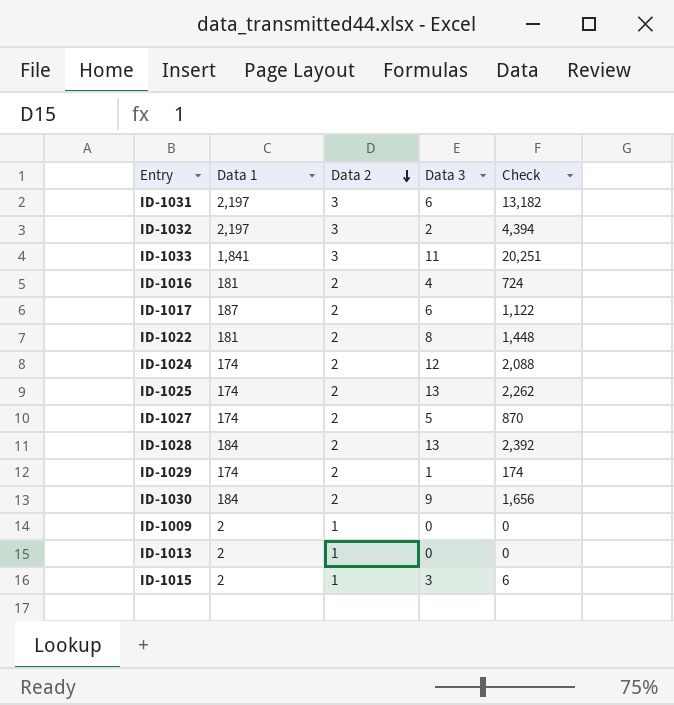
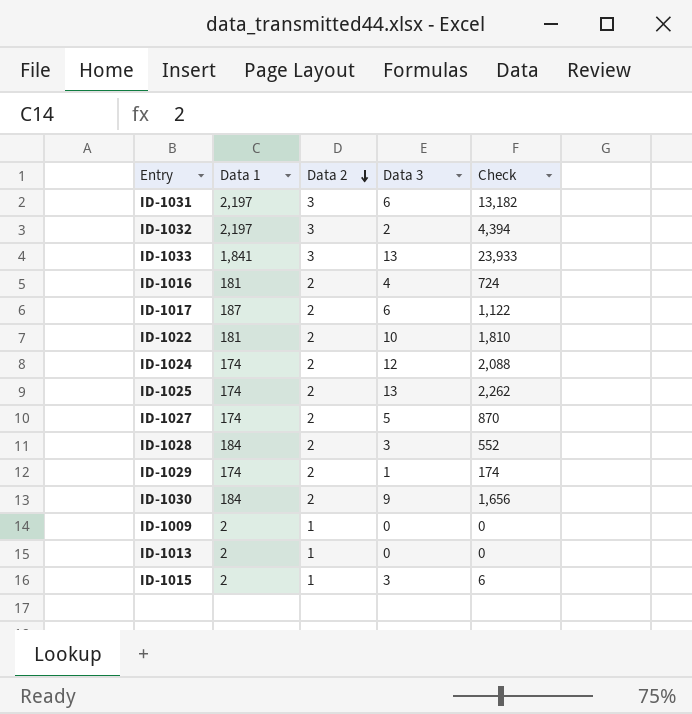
ID-1033 | Data 3: 11 -> 13
ID-1033 | Check: 20,251 -> 23,933
ID-1022 | Data 3: 8 -> 10
ID-1022 | Check: 1,448 -> 1,810
ID-1028 | Data 3: 13 -> 3
ID-1028 | Check: 2,392 -> 552

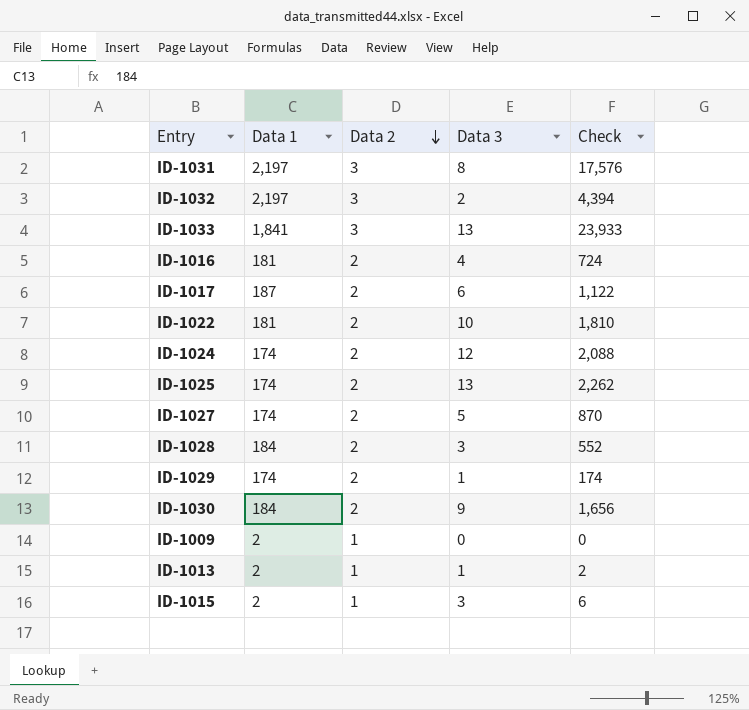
ID-1031 | Data 3: 6 -> 8
ID-1031 | Check: 13,182 -> 17,576
ID-1013 | Data 3: 0 -> 1
ID-1013 | Check: 0 -> 2

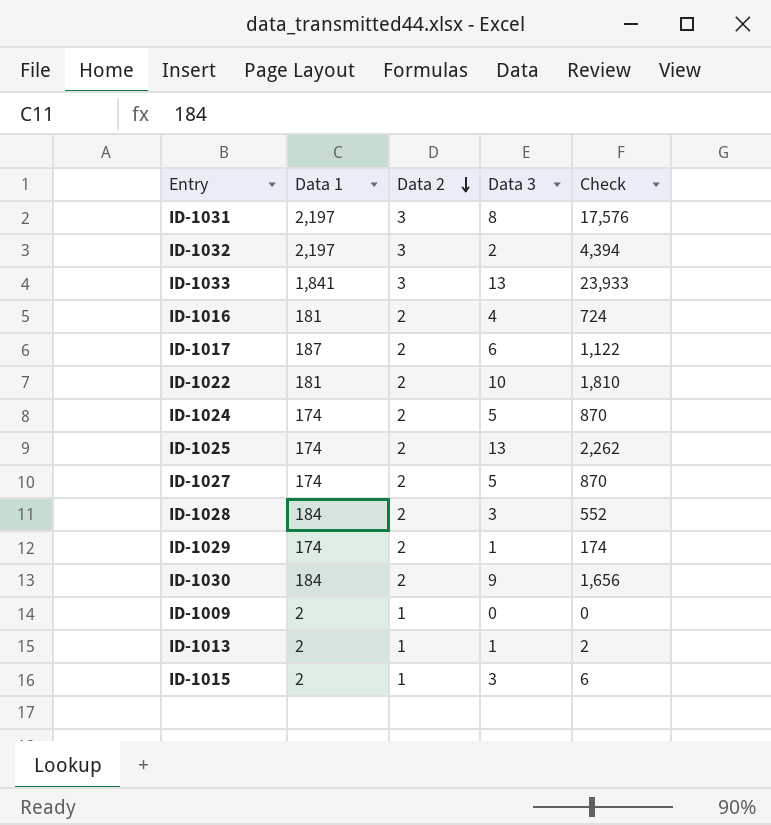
ID-1024 | Data 3: 12 -> 5
ID-1024 | Check: 2,088 -> 870

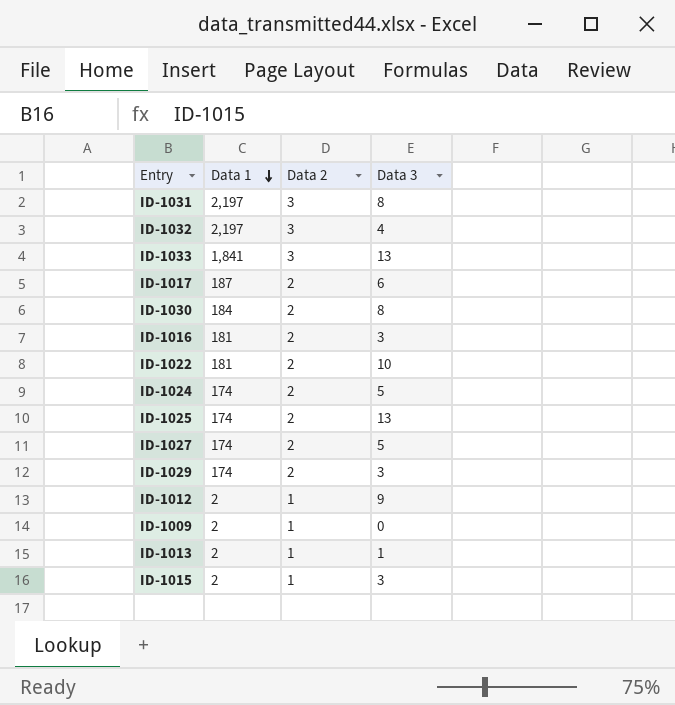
row order: Data 2 descending -> Data 1 descending
column Check | formula: [Data 1] * [Data 3] -> none
row ID-1028: 184 | 2 | 3 | 552 -> none
ID-1032 | Data 3: 2 -> 4
ID-1030 | Data 3: 9 -> 8
ID-1016 | Data 3: 4 -> 3
ID-1029 | Data 3: 1 -> 3
row ID-1012: none -> 2 | 1 | 9

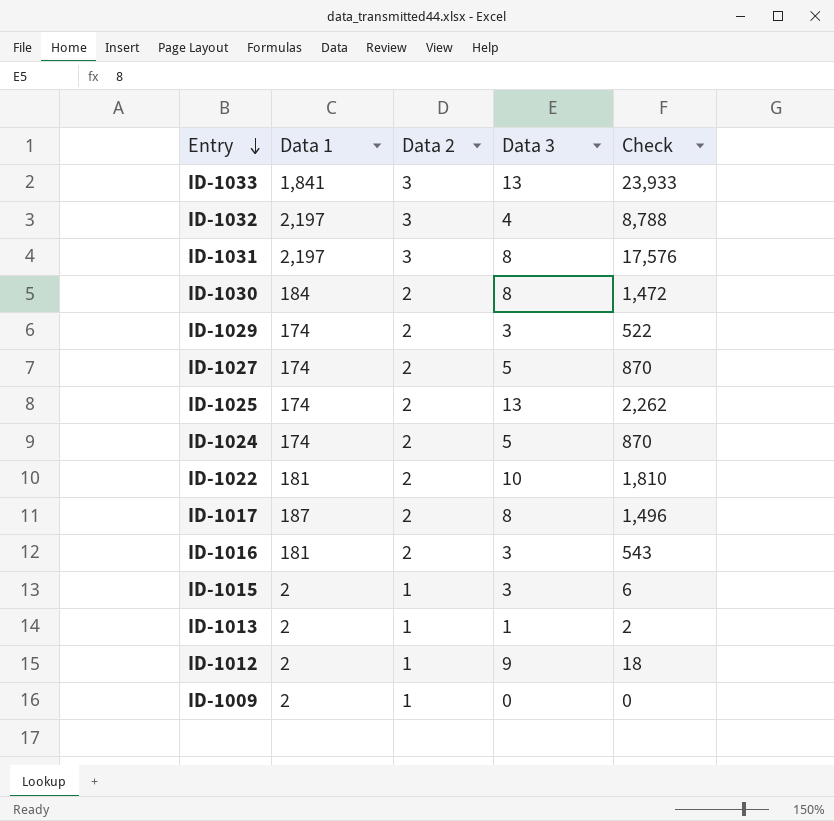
row order: Data 1 descending -> Entry descending
column Check | formula: none -> [Data 1] * [Data 3]
ID-1017 | Data 3: 6 -> 8

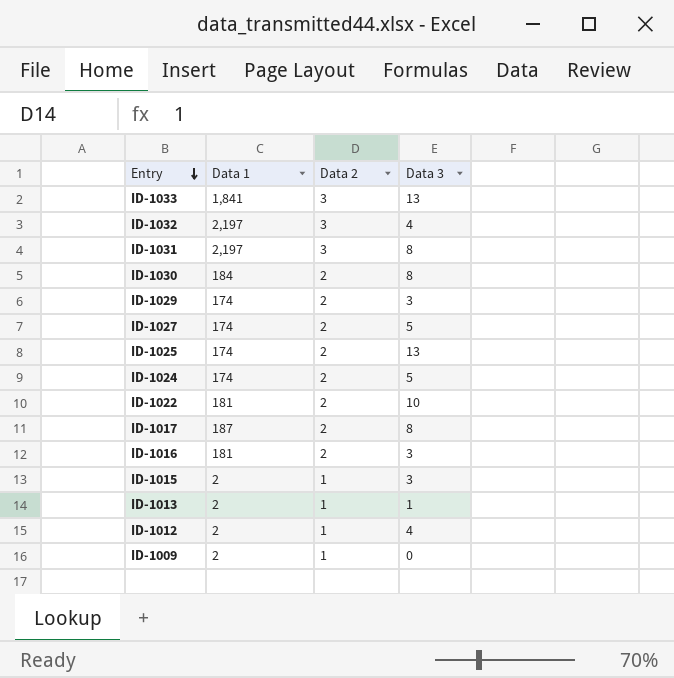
column Check | formula: [Data 1] * [Data 3] -> none
ID-1012 | Data 3: 9 -> 4

